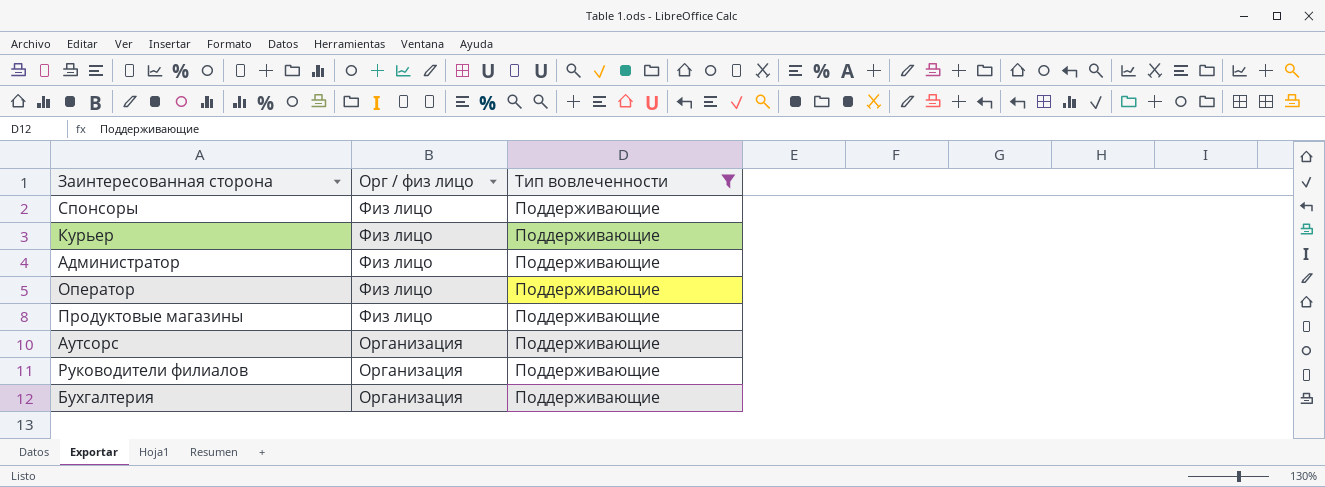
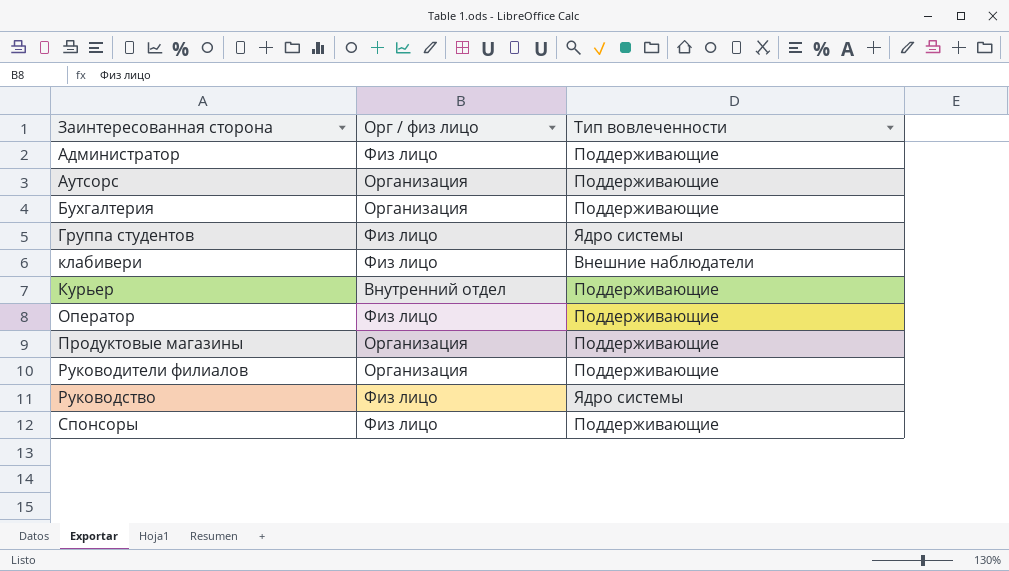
filter: Тип вовлеченности = Поддерживающие -> none
row order: Орг / физ лицо descending -> Заинтересованная сторона ascending
Курьер | Орг / физ лицо: Физ лицо -> Внутренний отдел
Продуктовые магазины | Орг / физ лицо: Физ лицо -> Организация

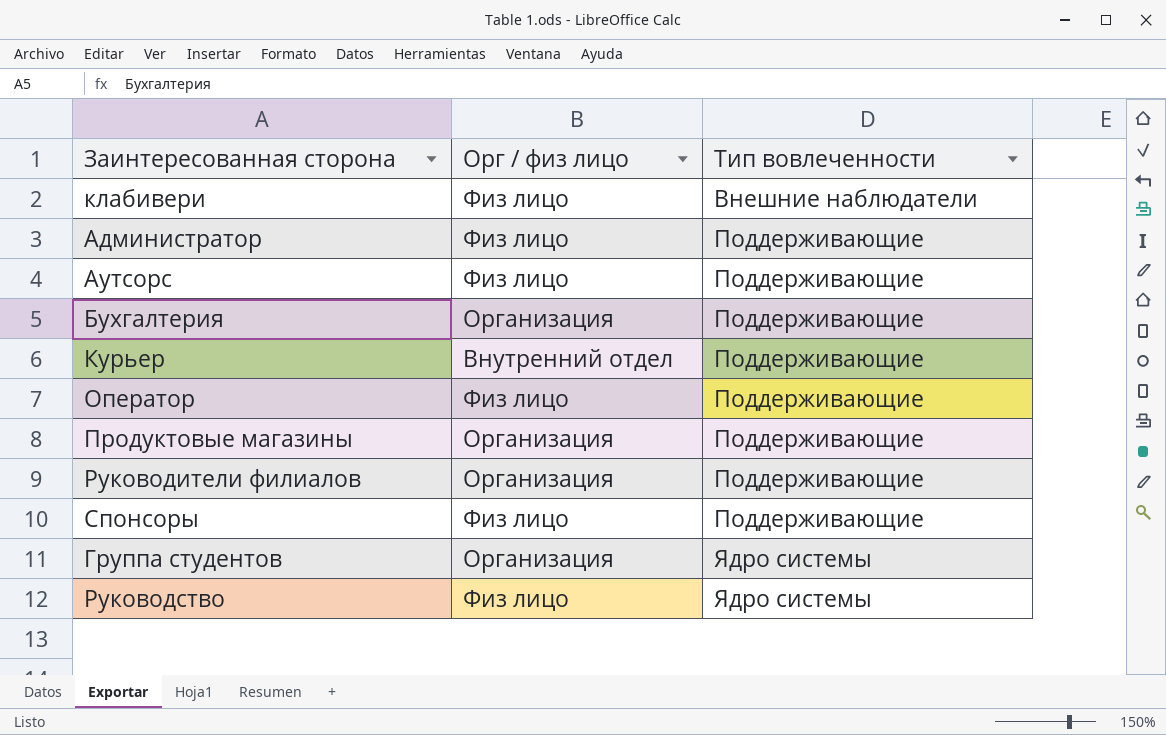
row order: Заинтересованная сторона ascending -> Тип вовлеченности ascending
Аутсорс | Орг / физ лицо: Организация -> Физ лицо
Группа студентов | Орг / физ лицо: Физ лицо -> Организация

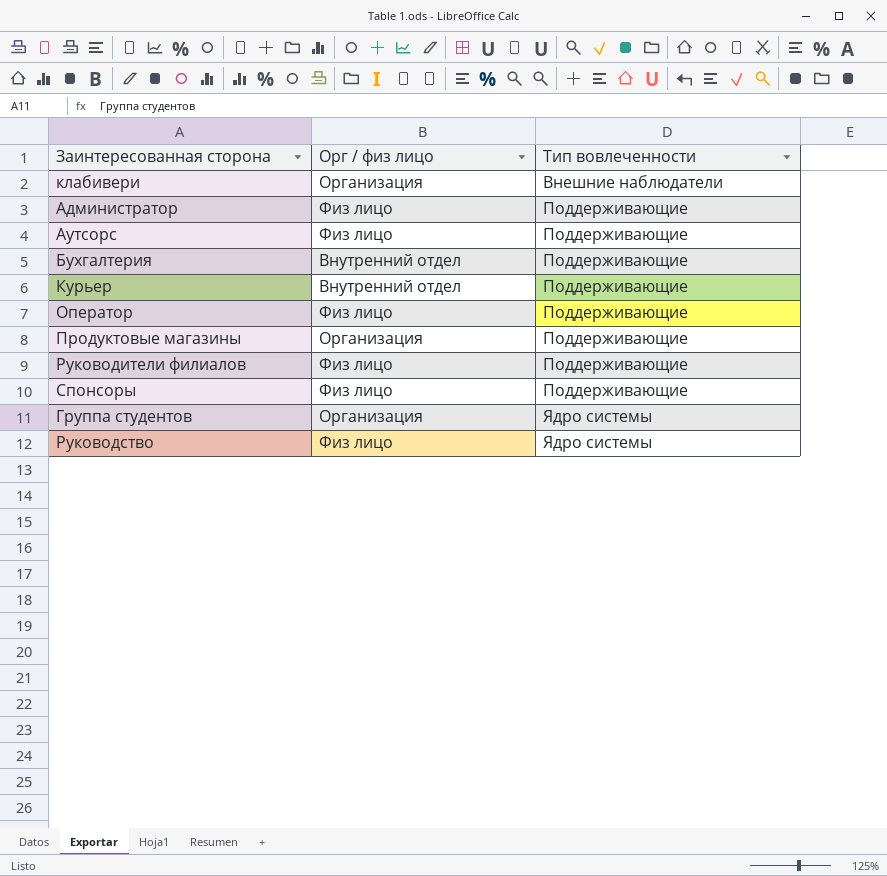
клабивери | Орг / физ лицо: Физ лицо -> Организация
Бухгалтерия | Орг / физ лицо: Организация -> Внутренний отдел
Руководители филиалов | Орг / физ лицо: Организация -> Физ лицо

